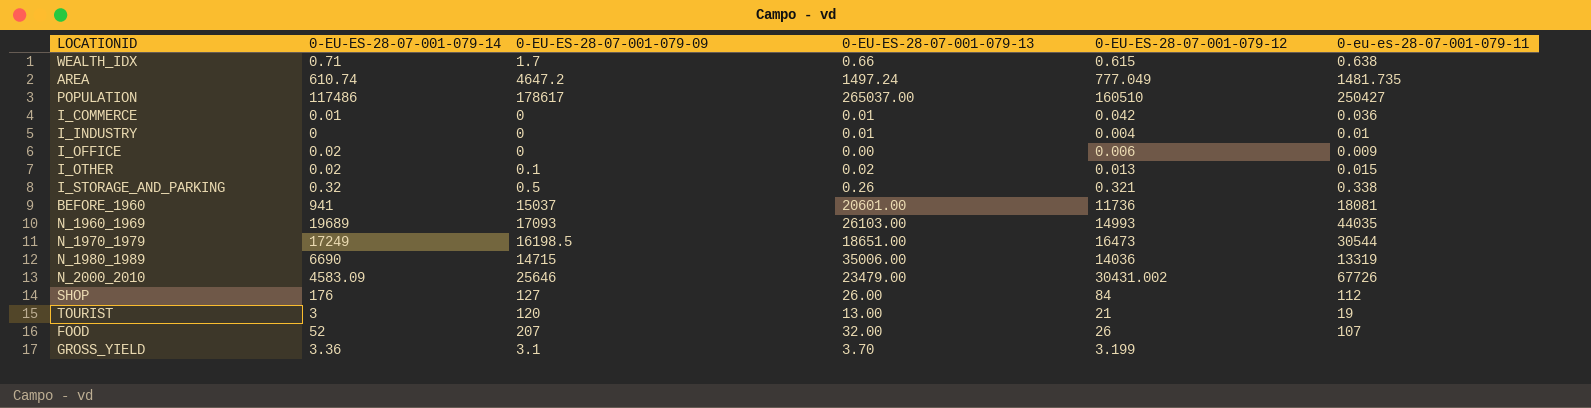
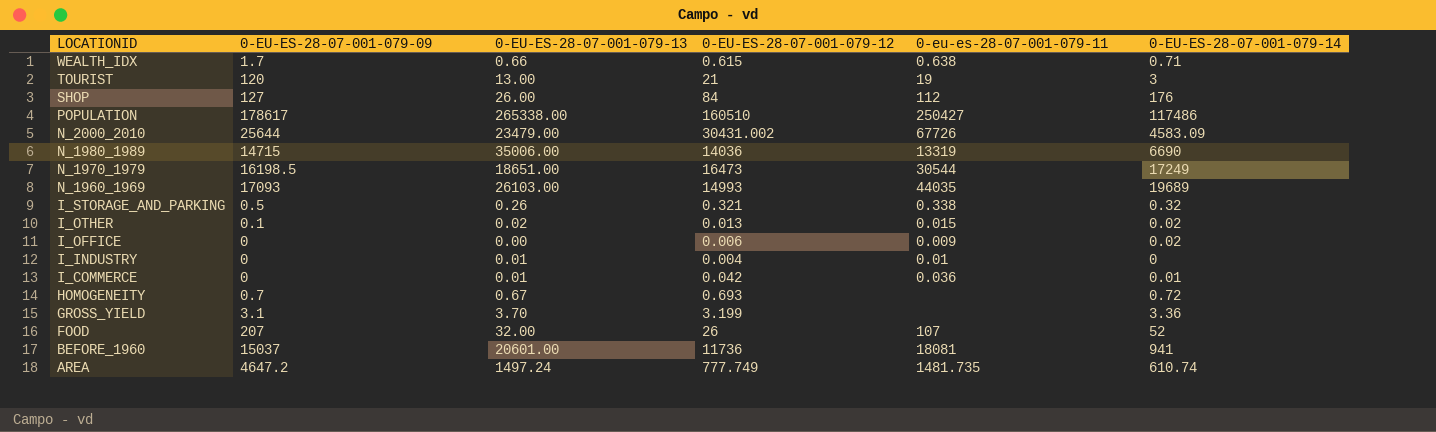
row order: none -> LOCATIONID descending
column 0-EU-ES-28-07-001-079-14 | position: 2 -> 6
POPULATION | 0-EU-ES-28-07-001-079-13: 265037.00 -> 265338.00
N_2000_2010 | 0-EU-ES-28-07-001-079-09: 25646 -> 25644
row HOMOGENEITY: none -> 0.7 | 0.67 | 0.693 | none | 0.72
AREA | 0-EU-ES-28-07-001-079-12: 777.049 -> 777.749

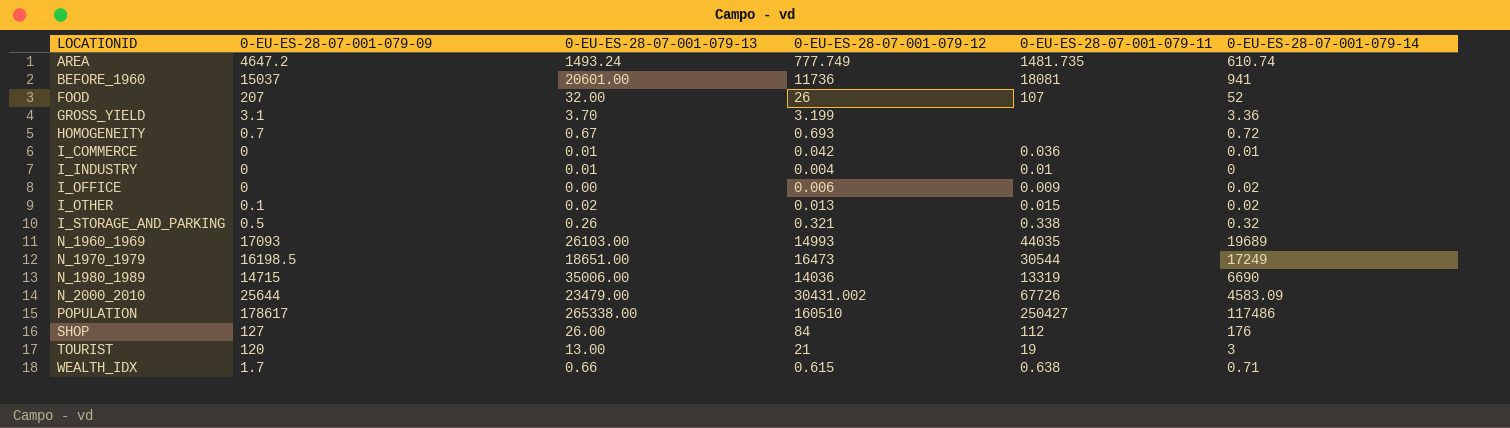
row order: LOCATIONID descending -> LOCATIONID ascending
column name: 0-eu-es-28-07-001-079-11 -> 0-EU-ES-28-07-001-079-11
AREA | 0-EU-ES-28-07-001-079-13: 1497.24 -> 1493.24

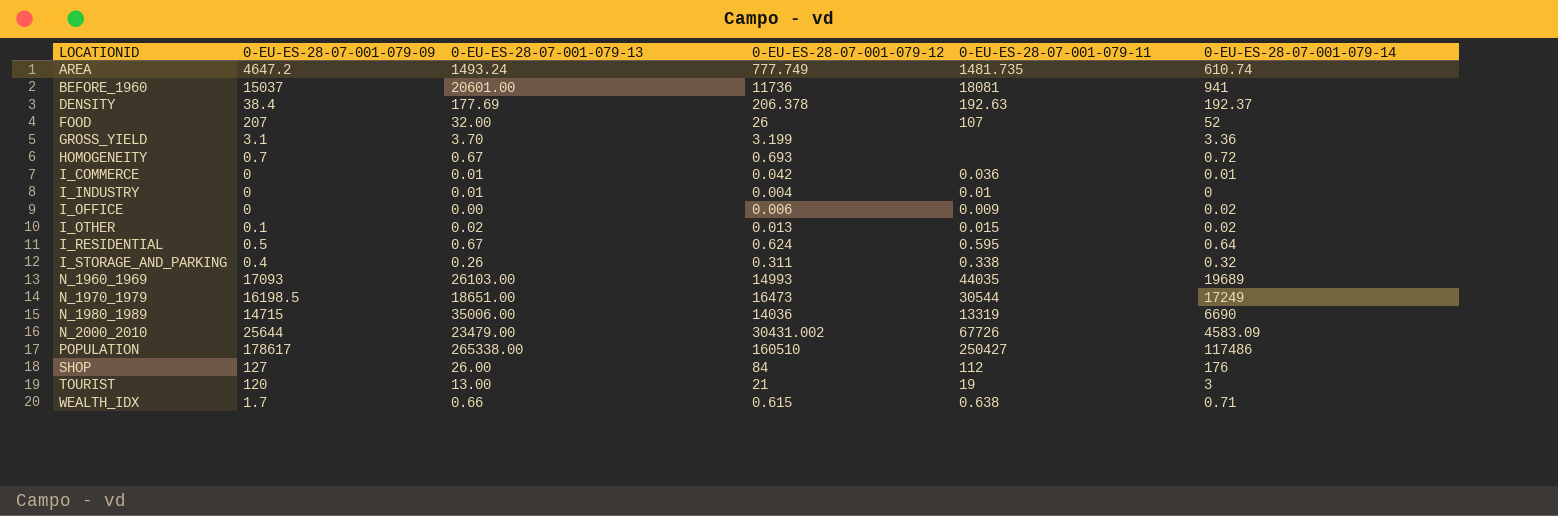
row DENSITY: none -> 38.4 | 177.69 | 206.378 | 192.63 | 192.37
row I_RESIDENTIAL: none -> 0.5 | 0.67 | 0.624 | 0.595 | 0.64
I_STORAGE_AND_PARKING | 0-EU-ES-28-07-001-079-09: 0.5 -> 0.4
I_STORAGE_AND_PARKING | 0-EU-ES-28-07-001-079-12: 0.321 -> 0.311

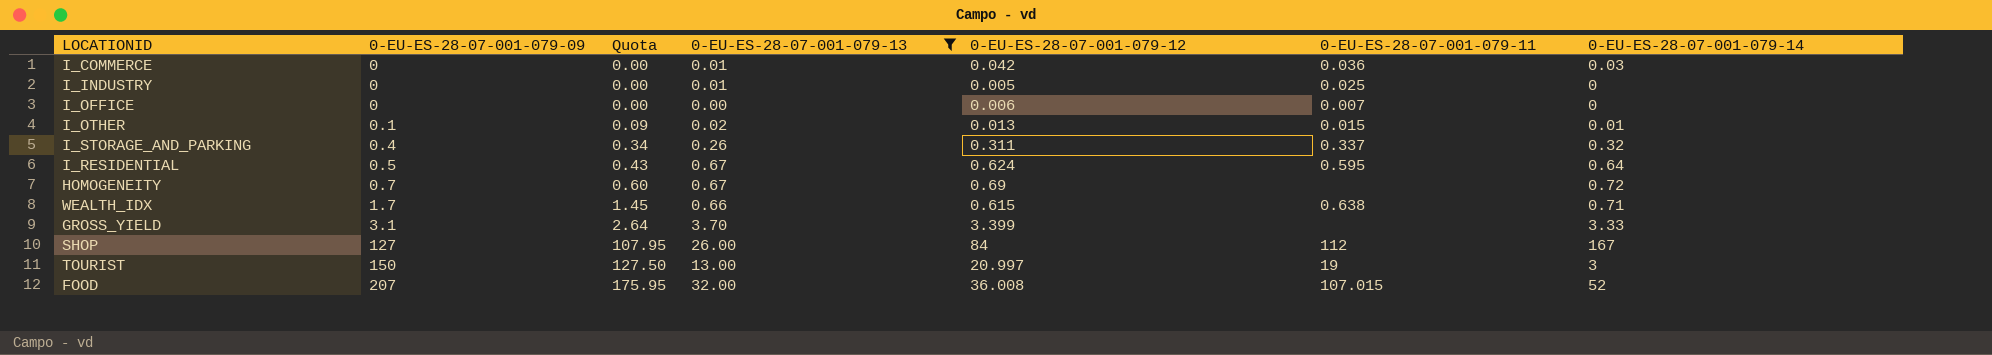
filter: none -> 0-EU-ES-28-07-001-079-13 <= 32.00
row order: LOCATIONID ascending -> 0-EU-ES-28-07-001-079-09 ascending
column Quota | formula: none -> [0-EU-ES-28-07-001-079-09] * 0.85
I_COMMERCE | 0-EU-ES-28-07-001-079-14: 0.01 -> 0.03
I_INDUSTRY | 0-EU-ES-28-07-001-079-12: 0.004 -> 0.005
I_INDUSTRY | 0-EU-ES-28-07-001-079-11: 0.01 -> 0.025
I_OFFICE | 0-EU-ES-28-07-001-079-11: 0.009 -> 0.007
I_OFFICE | 0-EU-ES-28-07-001-079-14: 0.02 -> 0
I_OTHER | 0-EU-ES-28-07-001-079-14: 0.02 -> 0.01
I_STORAGE_AND_PARKING | 0-EU-ES-28-07-001-079-11: 0.338 -> 0.337
HOMOGENEITY | 0-EU-ES-28-07-001-079-12: 0.693 -> 0.69
GROSS_YIELD | 0-EU-ES-28-07-001-079-12: 3.199 -> 3.399
GROSS_YIELD | 0-EU-ES-28-07-001-079-14: 3.36 -> 3.33
SHOP | 0-EU-ES-28-07-001-079-14: 176 -> 167
TOURIST | 0-EU-ES-28-07-001-079-09: 120 -> 150
TOURIST | 0-EU-ES-28-07-001-079-12: 21 -> 20.997
FOOD | 0-EU-ES-28-07-001-079-12: 26 -> 36.008
FOOD | 0-EU-ES-28-07-001-079-11: 107 -> 107.015

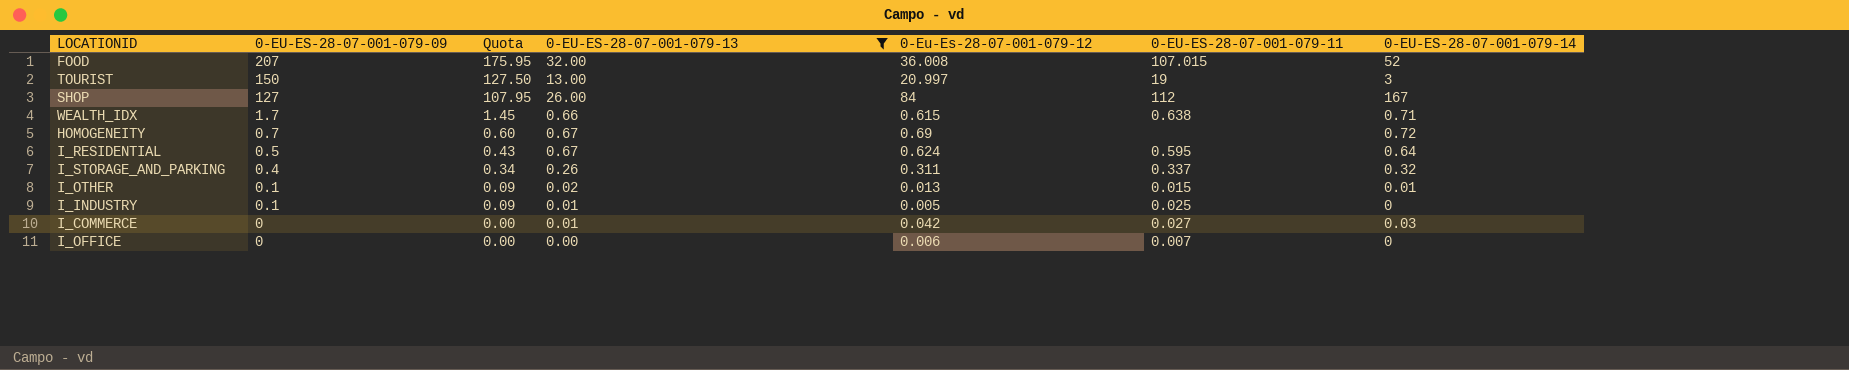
row order: 0-EU-ES-28-07-001-079-09 ascending -> 0-EU-ES-28-07-001-079-09 descending
column name: 0-EU-ES-28-07-001-079-12 -> 0-Eu-Es-28-07-001-079-12
row GROSS_YIELD: 3.1 | 2.64 | 3.70 | 3.399 | none | 3.33 -> none
I_INDUSTRY | 0-EU-ES-28-07-001-079-09: 0 -> 0.1
I_INDUSTRY | Quota: 0.00 -> 0.09
I_COMMERCE | 0-EU-ES-28-07-001-079-11: 0.036 -> 0.027

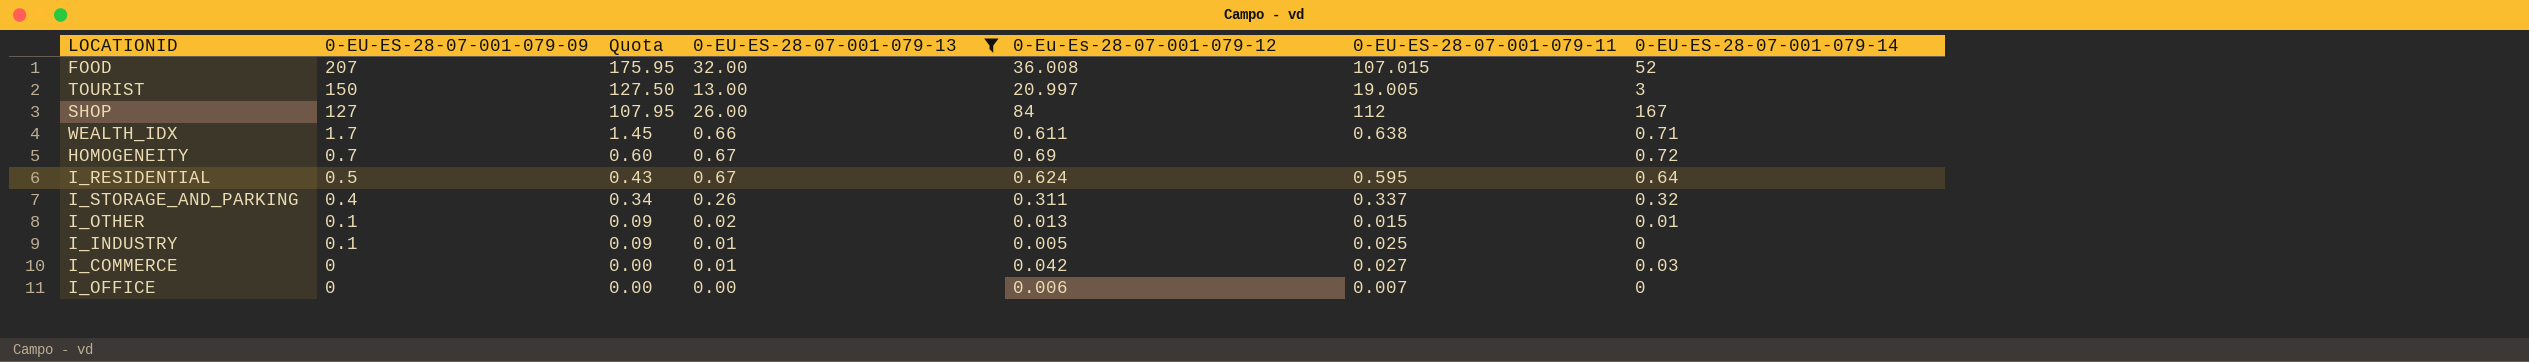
TOURIST | 0-EU-ES-28-07-001-079-11: 19 -> 19.005
WEALTH_IDX | 0-Eu-Es-28-07-001-079-12: 0.615 -> 0.611

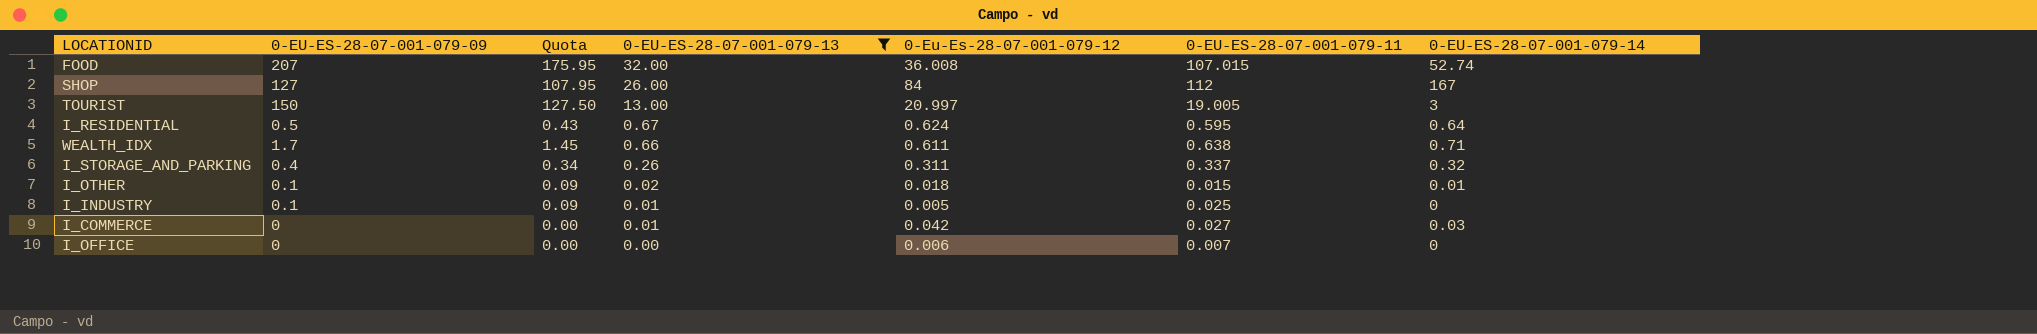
row order: 0-EU-ES-28-07-001-079-09 descending -> 0-EU-ES-28-07-001-079-13 descending
row HOMOGENEITY: 0.7 | 0.60 | 0.67 | 0.69 | none | 0.72 -> none
FOOD | 0-EU-ES-28-07-001-079-14: 52 -> 52.74
I_OTHER | 0-Eu-Es-28-07-001-079-12: 0.013 -> 0.018

